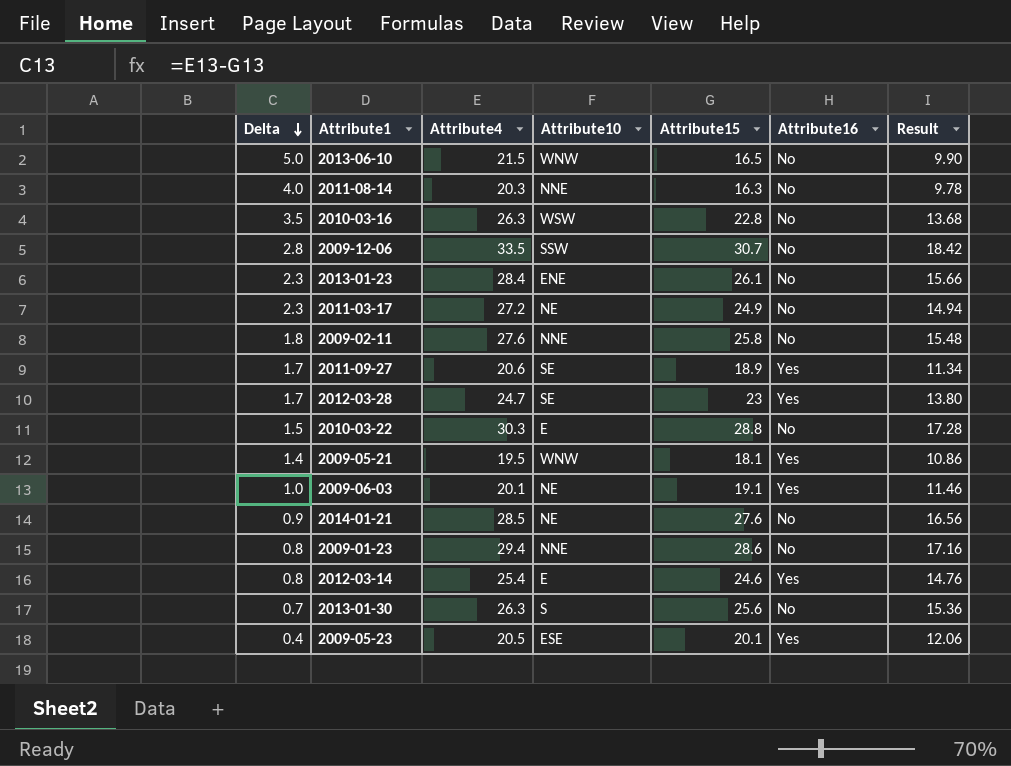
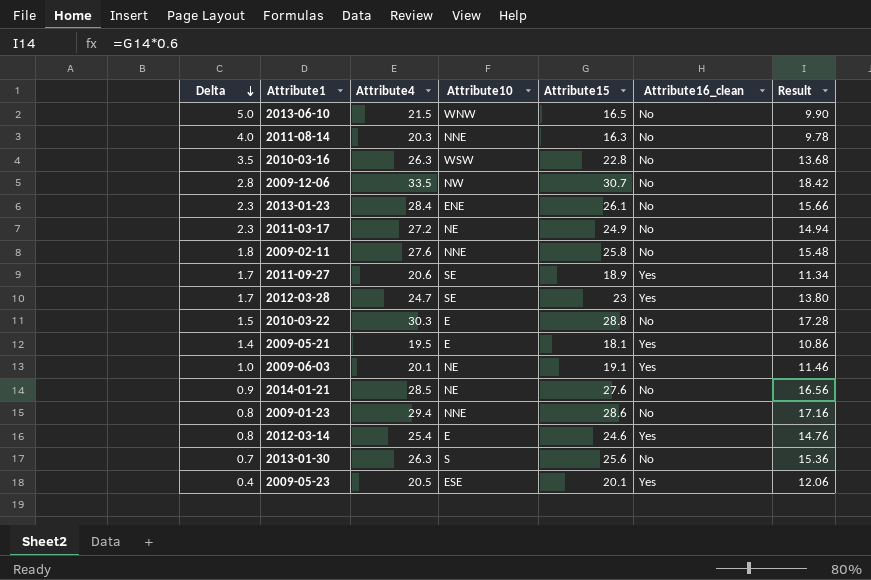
column name: Attribute16 -> Attribute16_clean
2009-12-06 | Attribute10: SSW -> NW
2009-05-21 | Attribute10: WNW -> E

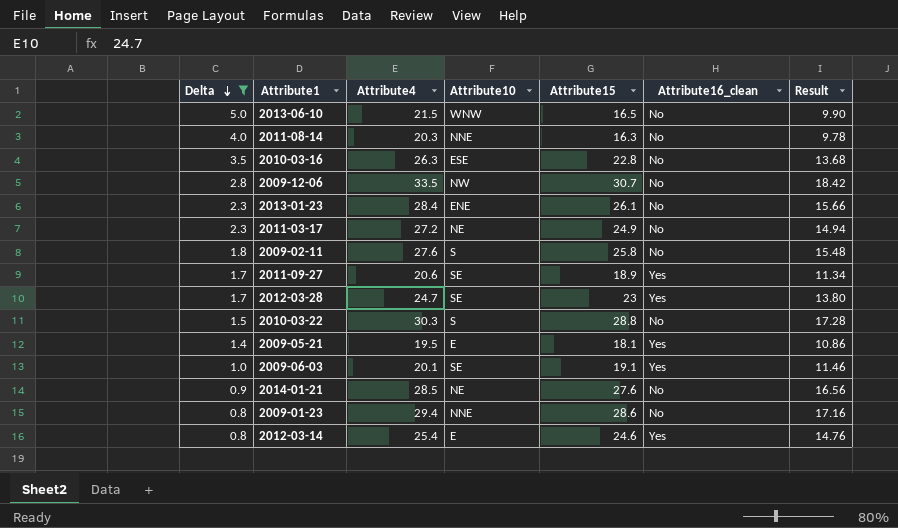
filter: none -> Delta >= 0.8
2010-03-16 | Attribute10: WSW -> ESE
2009-02-11 | Attribute10: NNE -> S
2010-03-22 | Attribute10: E -> S
2009-06-03 | Attribute10: NE -> SE

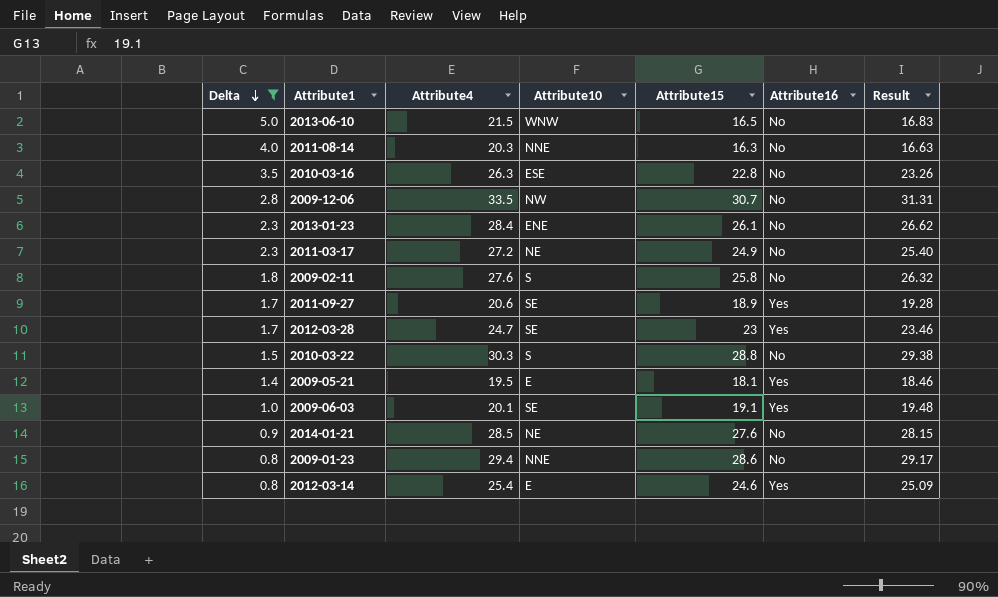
column name: Attribute16_clean -> Attribute16
column Result | formula: [Attribute15] * 0.6 -> [Attribute15] * 1.02

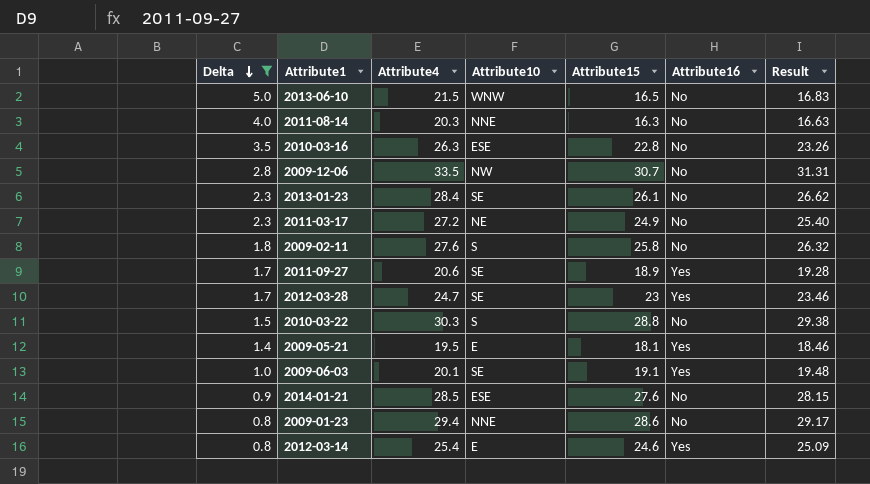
2013-01-23 | Attribute10: ENE -> SE
2014-01-21 | Attribute10: NE -> ESE

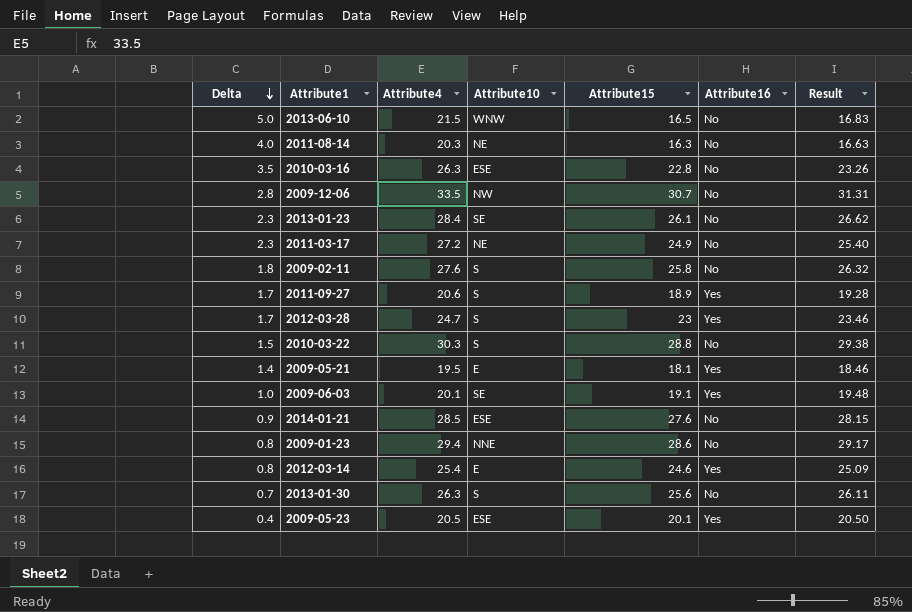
filter: Delta >= 0.8 -> none
2011-08-14 | Attribute10: NNE -> NE
2011-09-27 | Attribute10: SE -> S
2012-03-28 | Attribute10: SE -> S

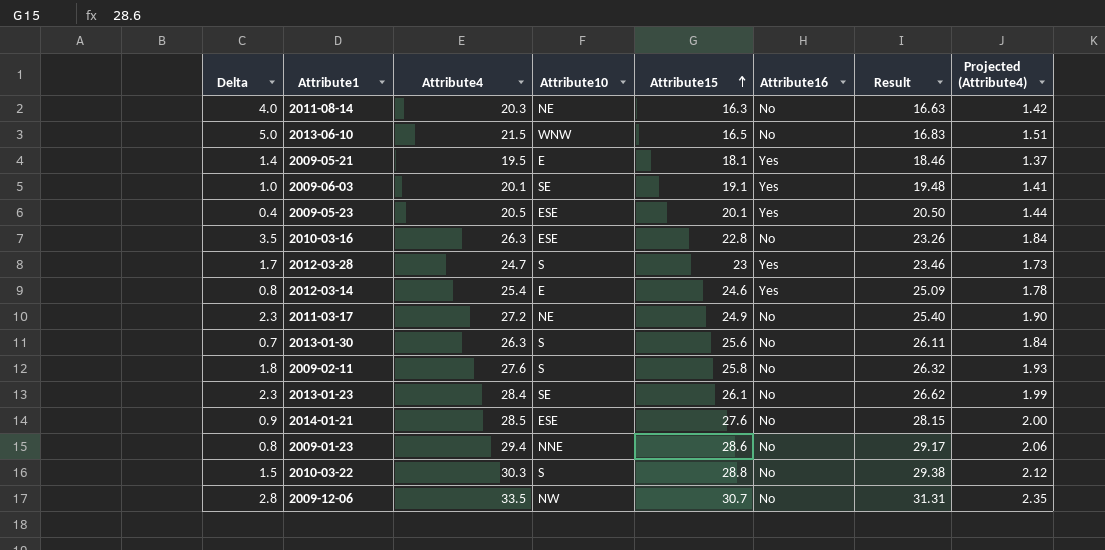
row order: Delta descending -> Attribute15 ascending
column Projected (Attribute4) | formula: none -> [Attribute4] * 0.07
row 2011-09-27: 1.7 | 20.6 | S | 18.9 | Yes | 19.28 -> none

